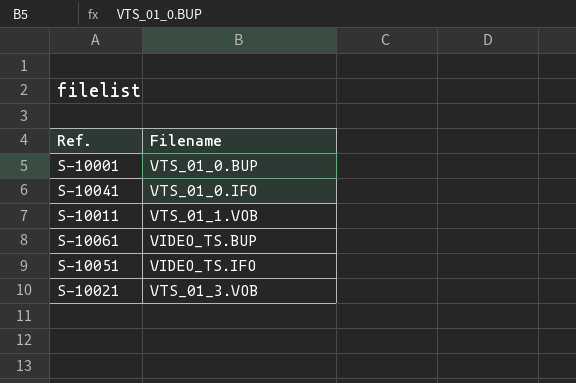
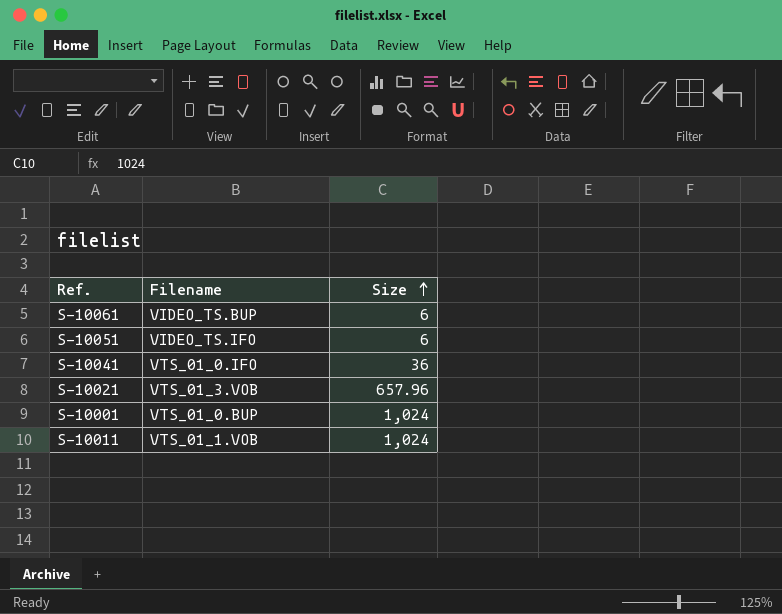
row order: none -> Size ascending
column Size | position: none -> 3

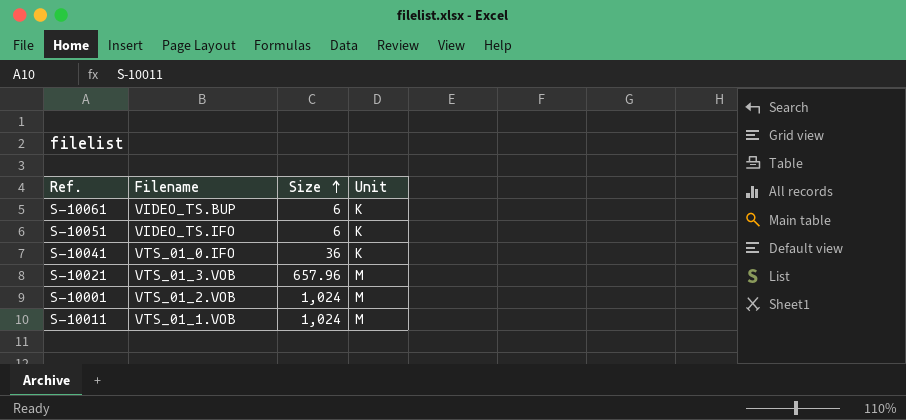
column Unit | position: none -> 4
S-10001 | Filename: VTS_01_0.BUP -> VTS_01_2.VOB

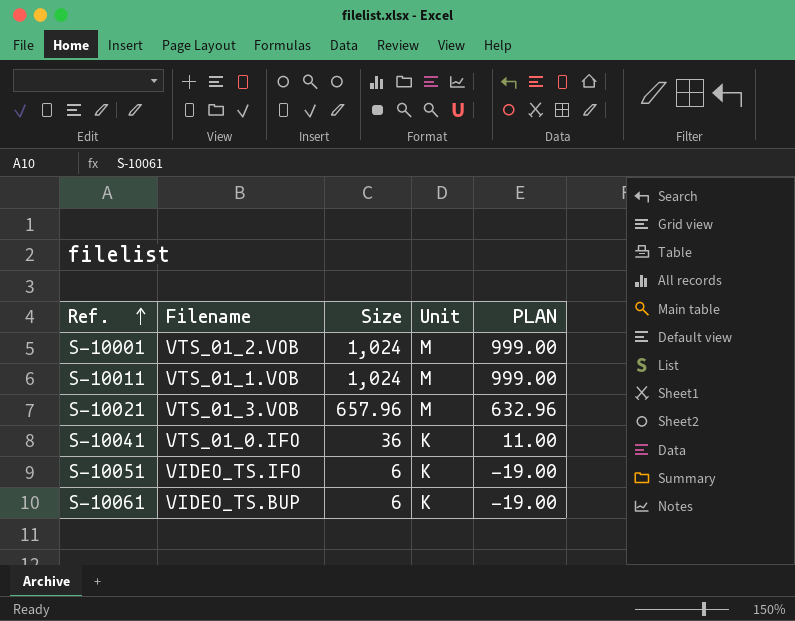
row order: Size ascending -> Ref. ascending
column PLAN | formula: none -> [Size] - 25

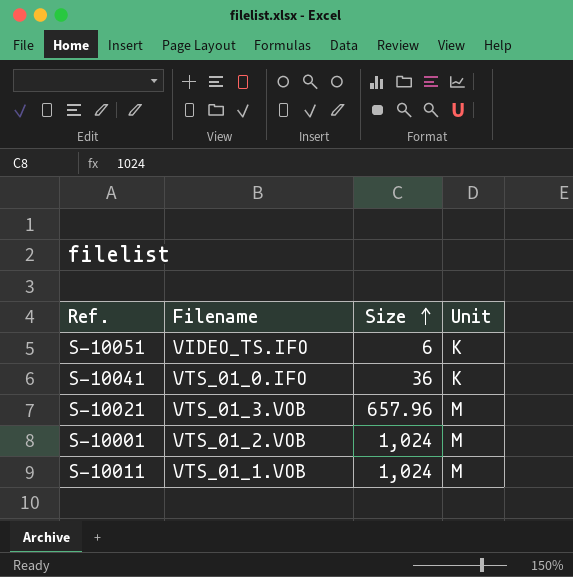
row order: Ref. ascending -> Size ascending
column PLAN | formula: [Size] - 25 -> none
row S-10061: VIDEO_TS.BUP | 6 | K | -19.00 -> none

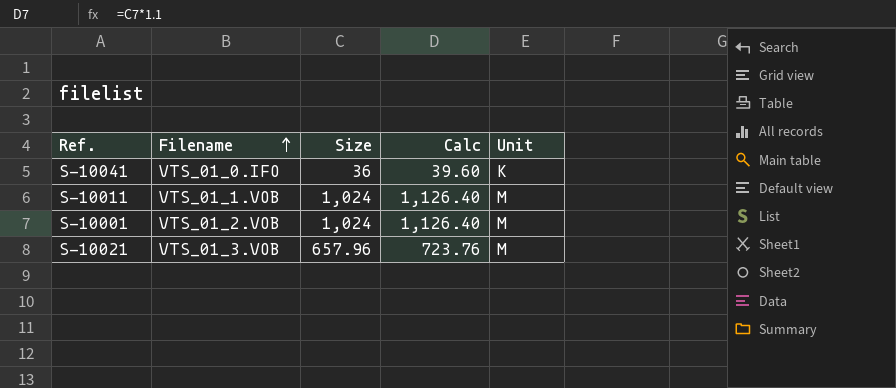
row order: Size ascending -> Filename ascending
column Calc | formula: none -> [Size] * 1.1
row S-10051: VIDEO_TS.IFO | 6 | K -> none

